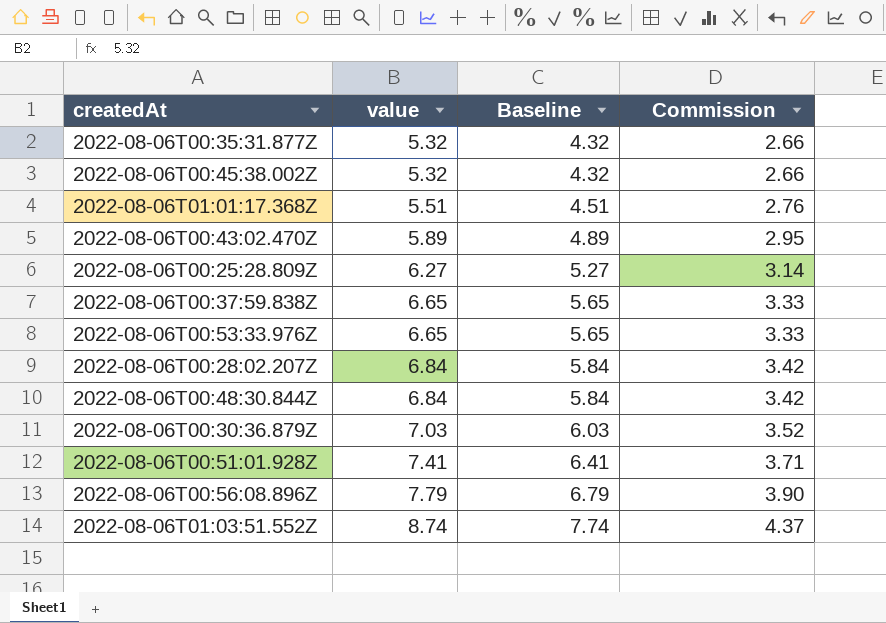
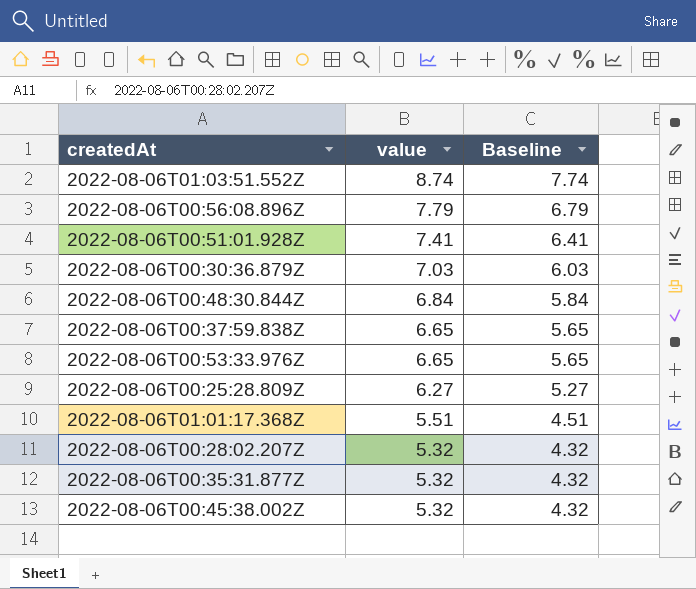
row order: value ascending -> value descending
column Commission | formula: [value] * 0.5 -> none
row 2022-08-06T00:43:02.470Z: 5.89 | 4.89 | 2.95 -> none
2022-08-06T00:28:02.207Z | value: 6.84 -> 5.32
2022-08-06T00:28:02.207Z | Baseline: 5.84 -> 4.32

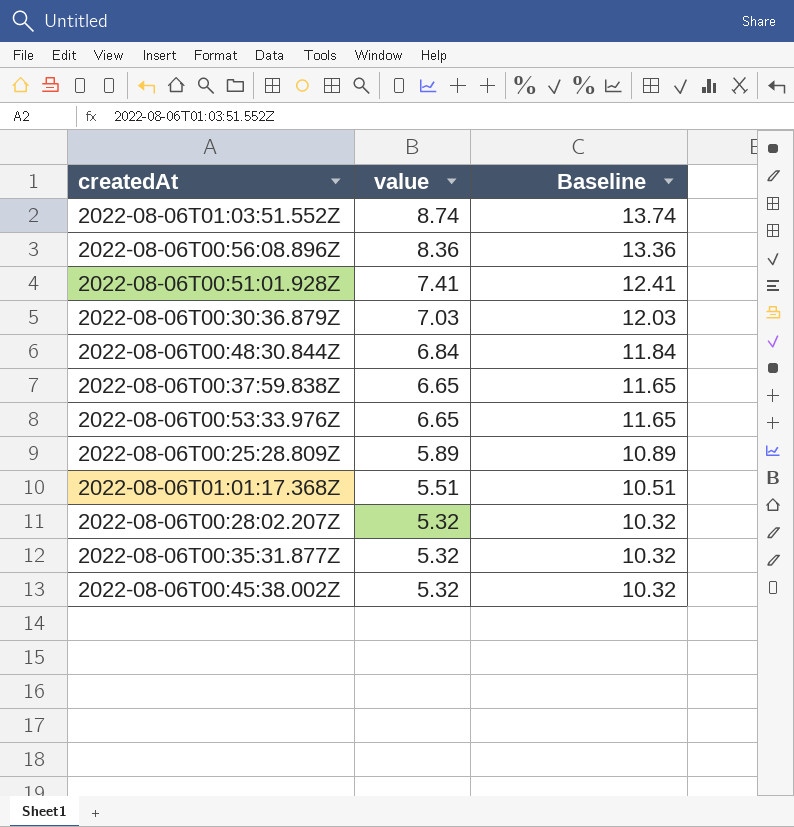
column Baseline | formula: [value] - 1 -> [value] + 5
2022-08-06T00:56:08.896Z | value: 7.79 -> 8.36
2022-08-06T00:25:28.809Z | value: 6.27 -> 5.89

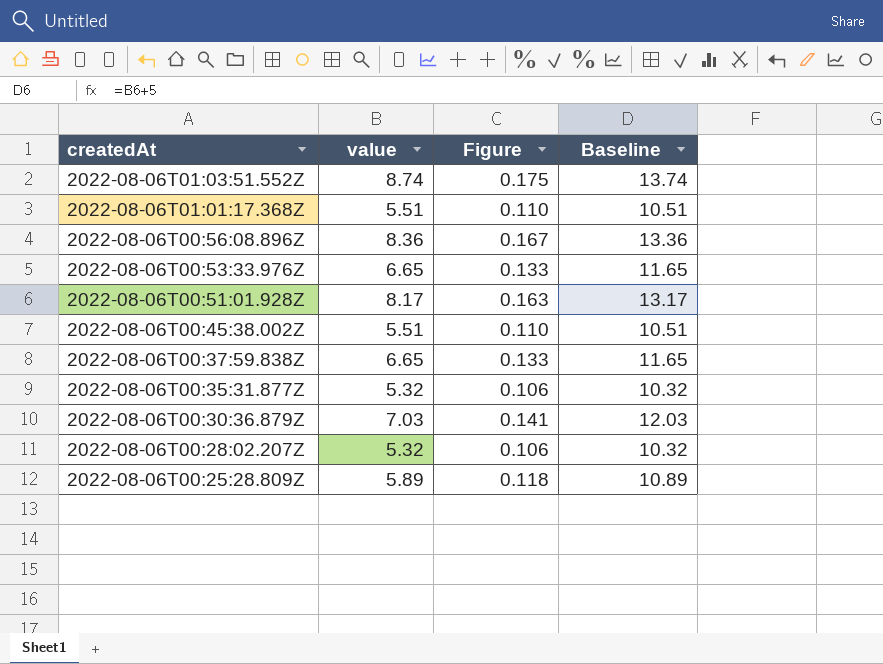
row order: value descending -> createdAt descending
column Figure | formula: none -> [value] * 0.02
row 2022-08-06T00:48:30.844Z: 6.84 | 11.84 -> none
2022-08-06T00:51:01.928Z | value: 7.41 -> 8.17
2022-08-06T00:51:01.928Z | Baseline: 12.41 -> 13.17
2022-08-06T00:45:38.002Z | value: 5.32 -> 5.51
2022-08-06T00:45:38.002Z | Baseline: 10.32 -> 10.51

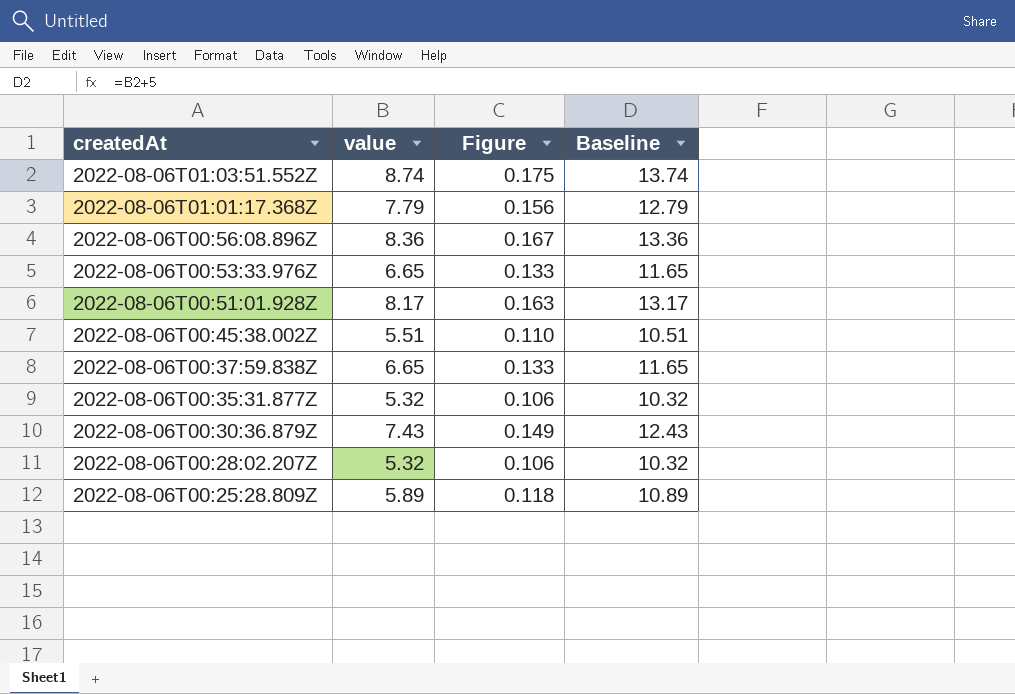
2022-08-06T01:01:17.368Z | value: 5.51 -> 7.79
2022-08-06T01:01:17.368Z | Figure: 0.110 -> 0.156
2022-08-06T01:01:17.368Z | Baseline: 10.51 -> 12.79
2022-08-06T00:30:36.879Z | value: 7.03 -> 7.43
2022-08-06T00:30:36.879Z | Figure: 0.141 -> 0.149
2022-08-06T00:30:36.879Z | Baseline: 12.03 -> 12.43

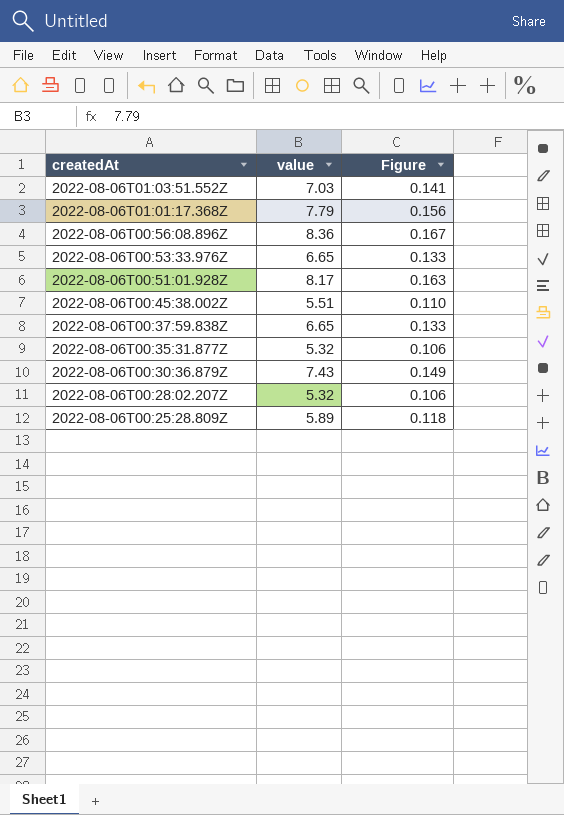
column Baseline | formula: [value] + 5 -> none
2022-08-06T01:03:51.552Z | value: 8.74 -> 7.03
2022-08-06T01:03:51.552Z | Figure: 0.175 -> 0.141

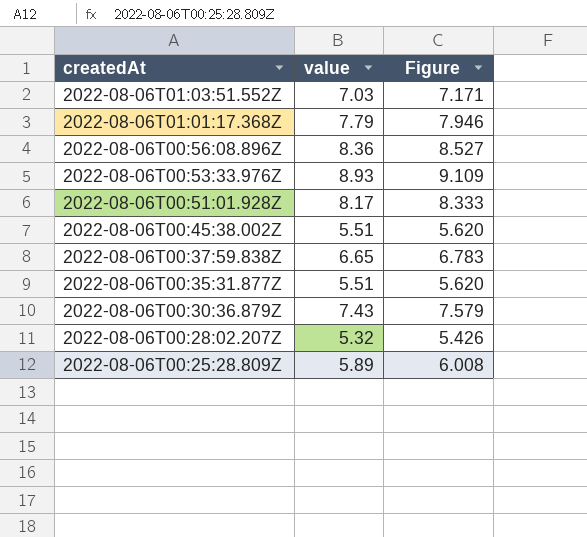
column Figure | formula: [value] * 0.02 -> [value] * 1.02
2022-08-06T00:53:33.976Z | value: 6.65 -> 8.93
2022-08-06T00:35:31.877Z | value: 5.32 -> 5.51

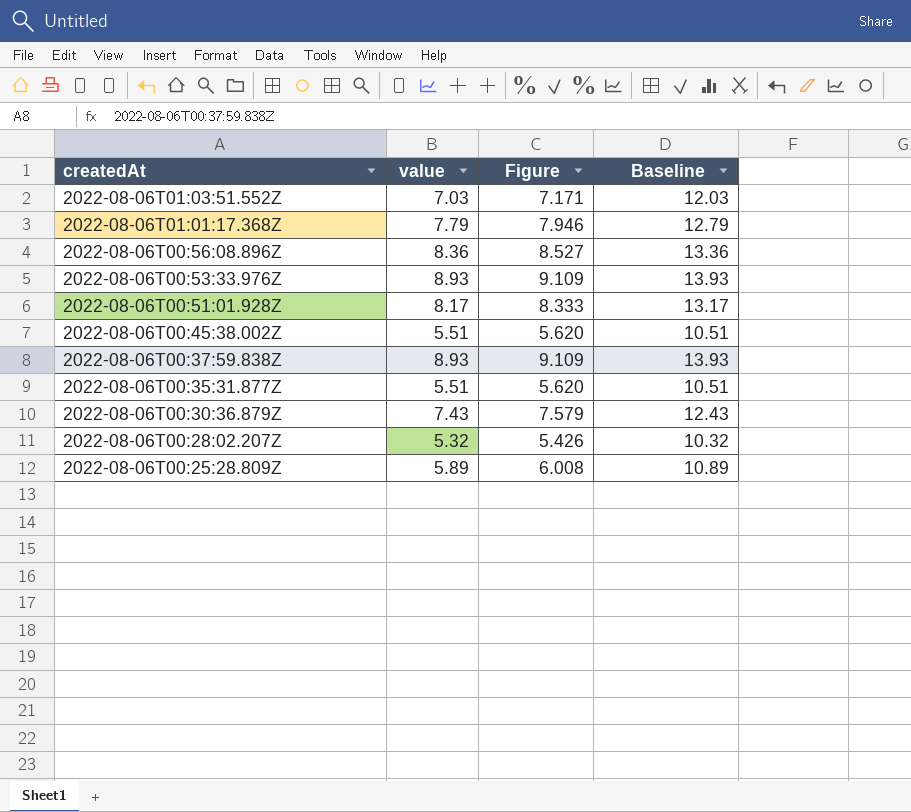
column Baseline | formula: none -> [value] + 5
2022-08-06T00:37:59.838Z | value: 6.65 -> 8.93
2022-08-06T00:37:59.838Z | Figure: 6.783 -> 9.109

